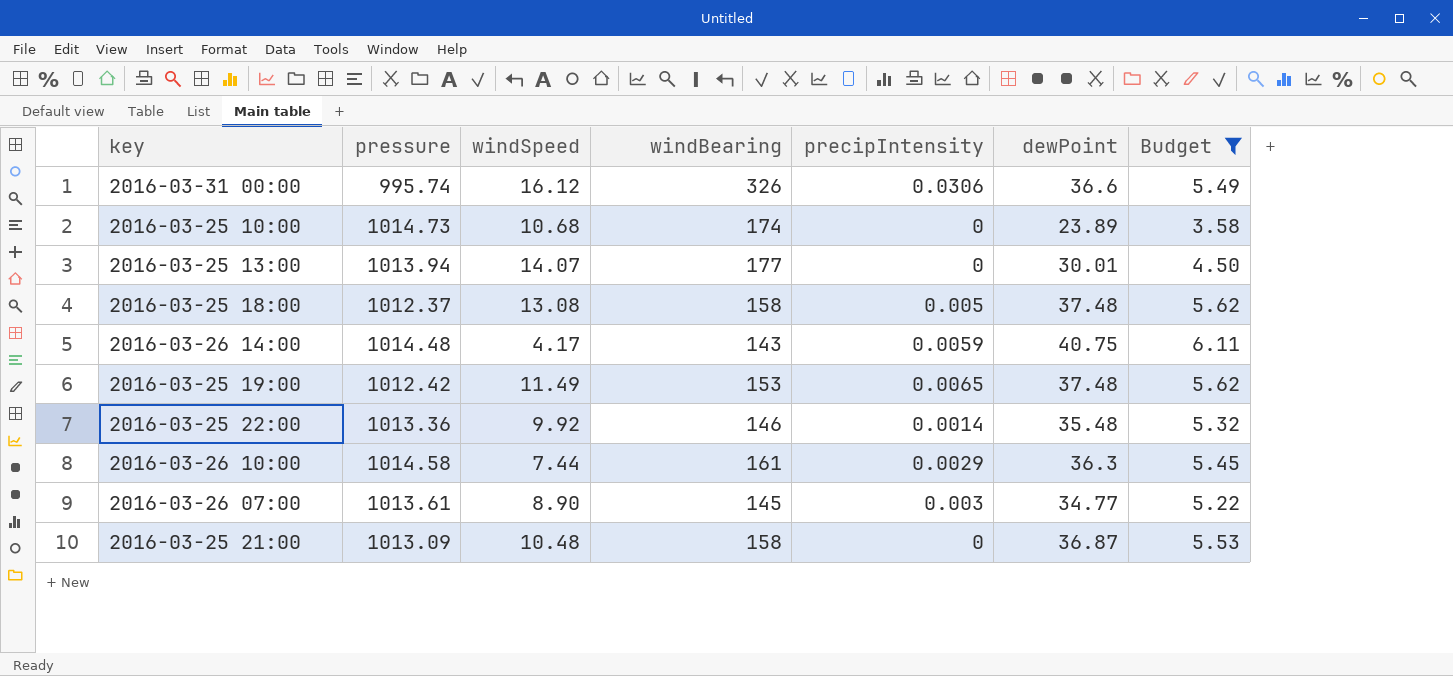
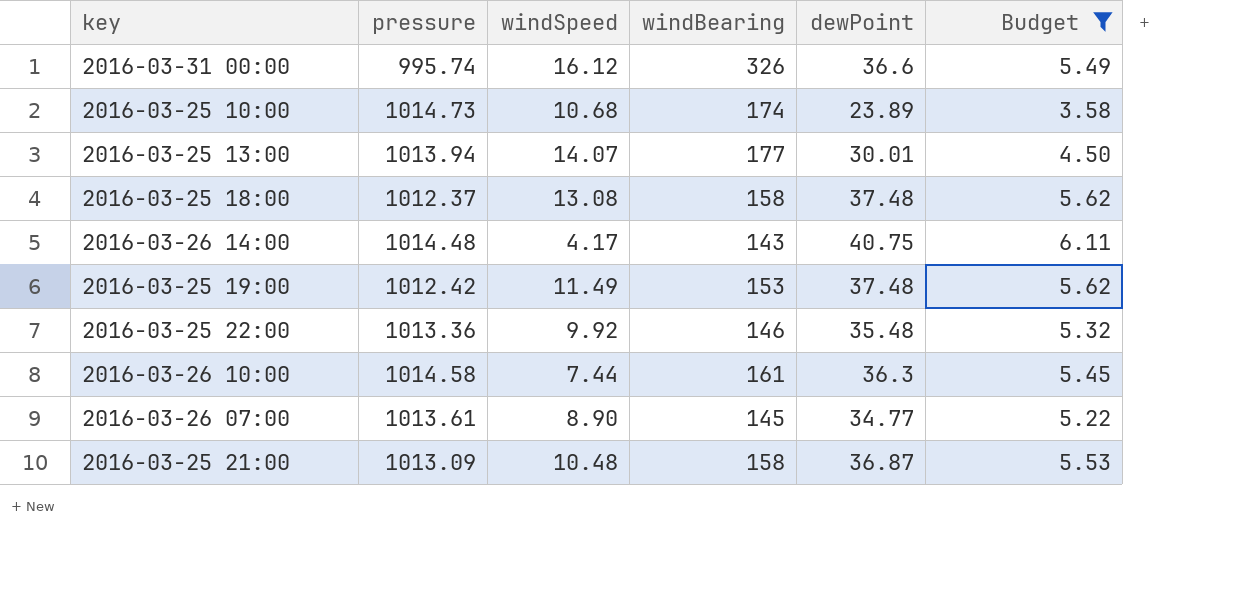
column precipIntensity | position: 5 -> none

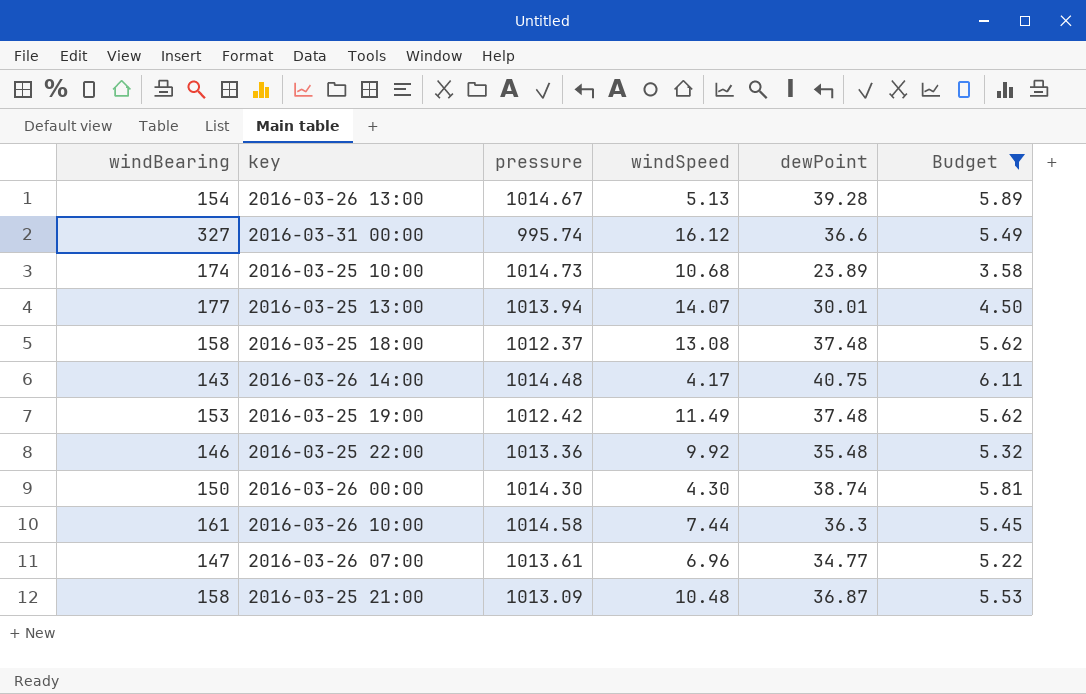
column windBearing | position: 4 -> 1
row 2016-03-26 13:00: none -> 154 | 1014.67 | 5.13 | 39.28 | 5.89
2016-03-31 00:00 | windBearing: 326 -> 327
row 2016-03-26 00:00: none -> 150 | 1014.30 | 4.30 | 38.74 | 5.81
2016-03-26 07:00 | windBearing: 145 -> 147
2016-03-26 07:00 | windSpeed: 8.90 -> 6.96

